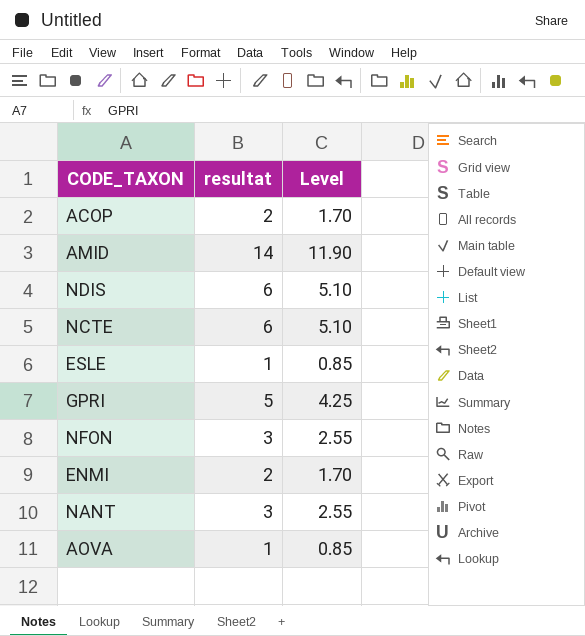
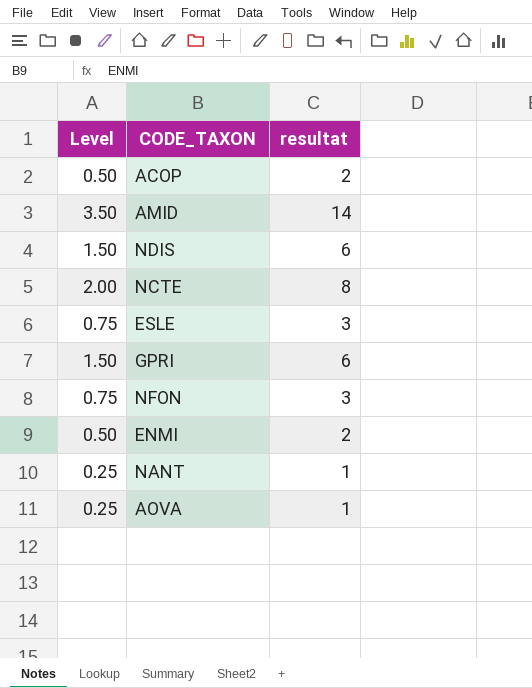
column Level | formula: [resultat] * 0.85 -> [resultat] * 0.25
column Level | position: 3 -> 1
NCTE | resultat: 6 -> 8
ESLE | resultat: 1 -> 3
GPRI | resultat: 5 -> 6
NANT | resultat: 3 -> 1

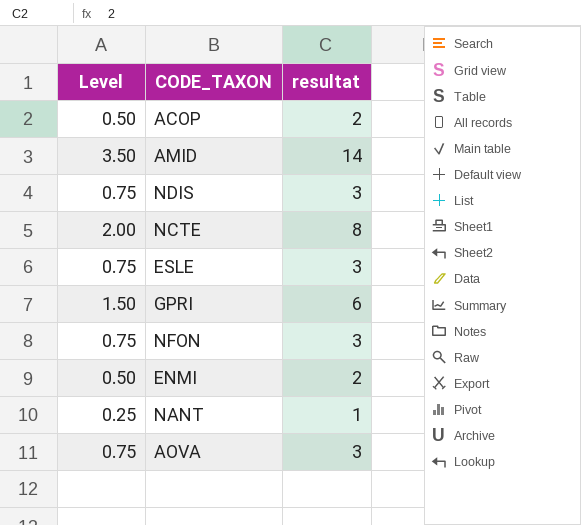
NDIS | Level: 1.50 -> 0.75
NDIS | resultat: 6 -> 3
AOVA | Level: 0.25 -> 0.75
AOVA | resultat: 1 -> 3

